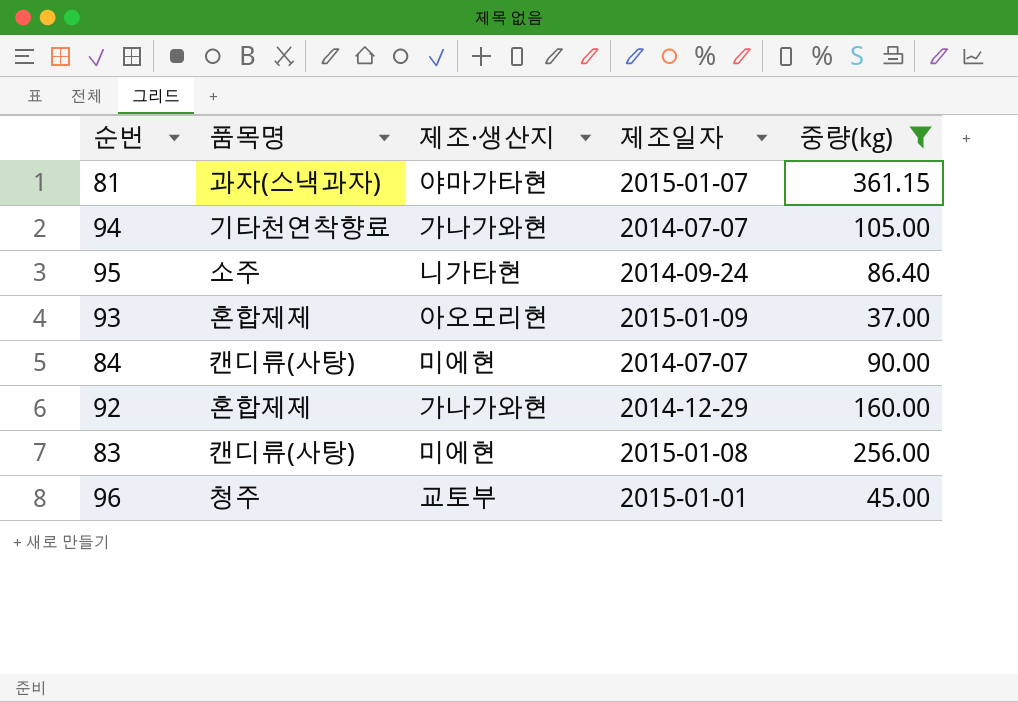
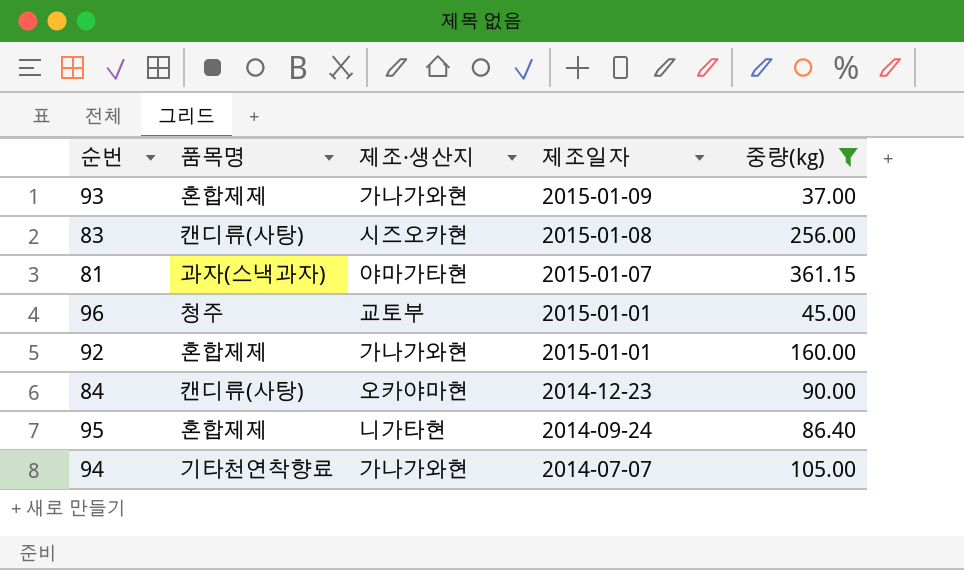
row order: none -> 제조일자 descending
93 | 제조·생산지: 아오모리현 -> 가나가와현
83 | 제조·생산지: 미에현 -> 시즈오카현
92 | 제조일자: 2014-12-29 -> 2015-01-01
84 | 제조·생산지: 미에현 -> 오카야마현
84 | 제조일자: 2014-07-07 -> 2014-12-23
95 | 품목명: 소주 -> 혼합제제

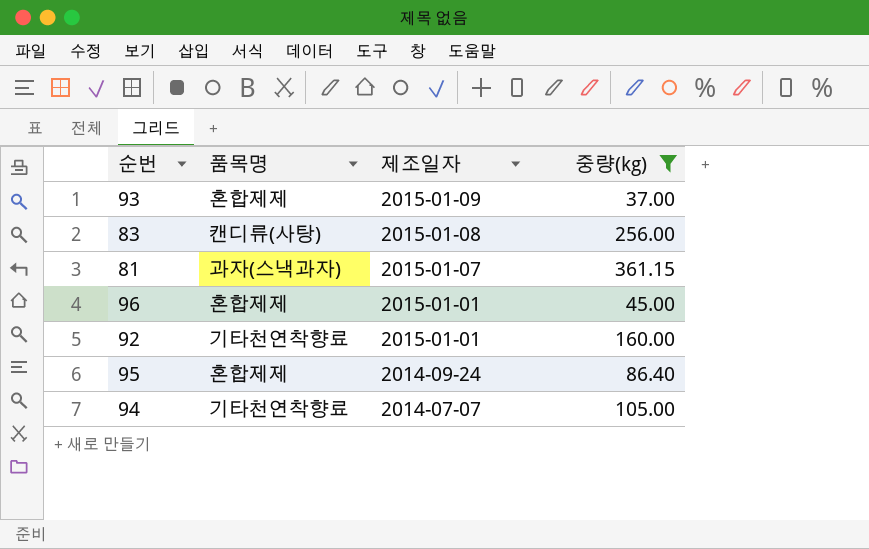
column 제조·생산지 | position: 3 -> none
row 84: 캔디류(사탕) | 오카야마현 | 2014-12-23 | 90.00 -> none
96 | 품목명: 청주 -> 혼합제제
92 | 품목명: 혼합제제 -> 기타천연착향료

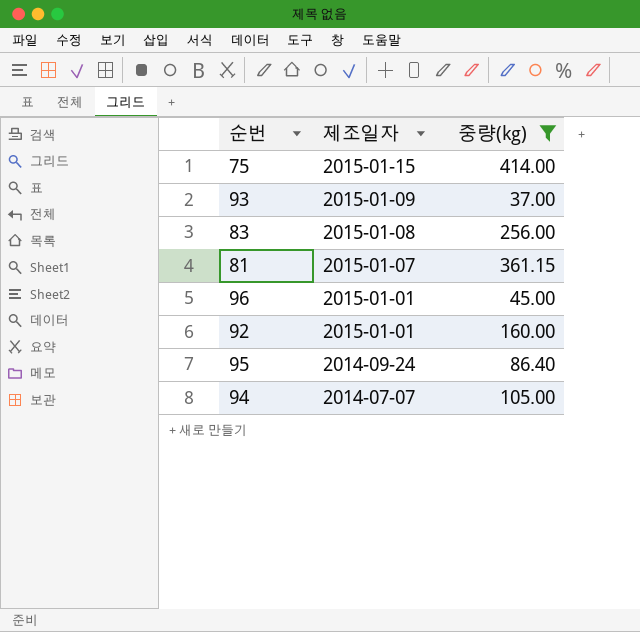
column 품목명 | position: 2 -> none
row 75: none -> 2015-01-15 | 414.00

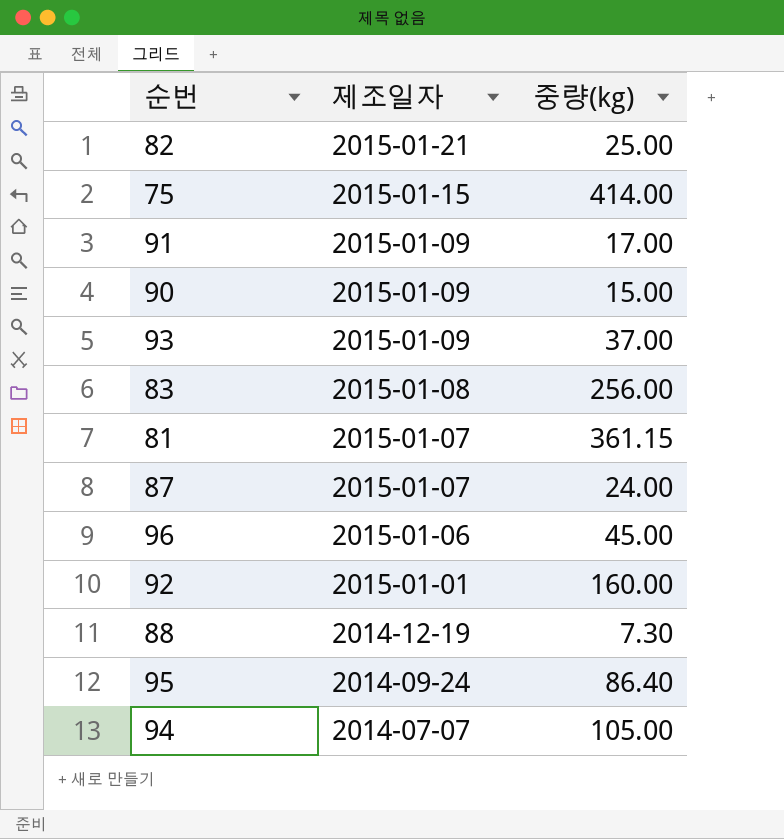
filter: 중량(kg) >= 37.00 -> none
96 | 제조일자: 2015-01-01 -> 2015-01-06

